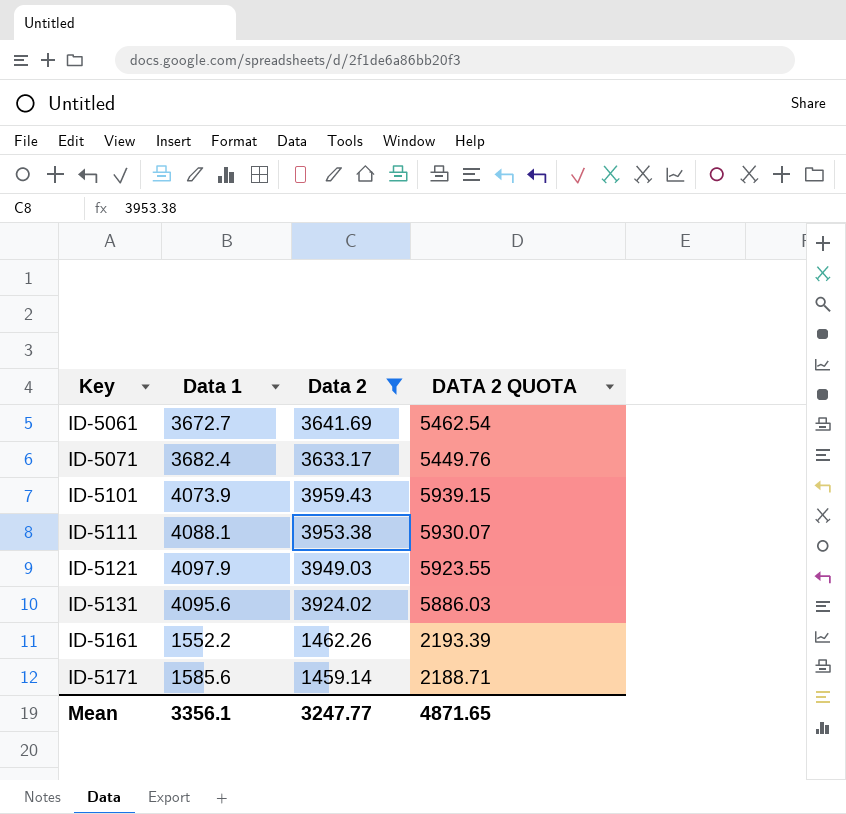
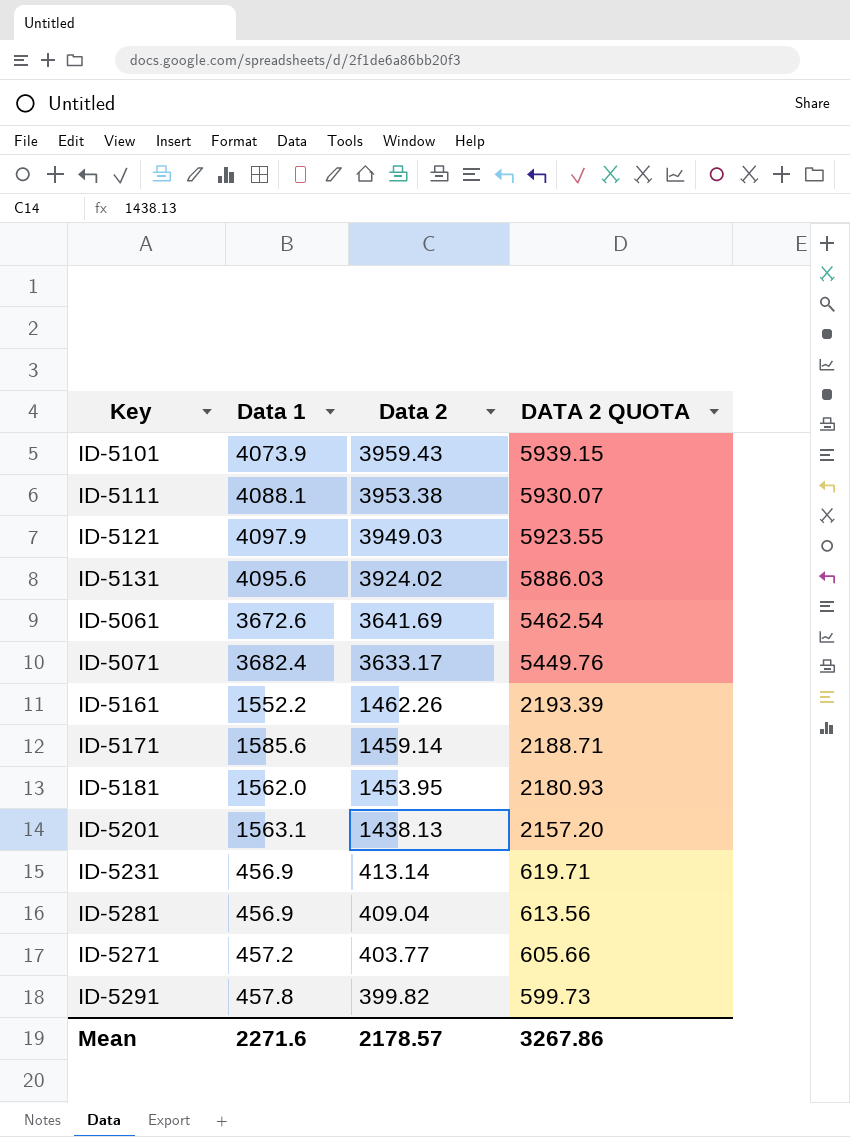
filter: Data 2 >= 1459.14 -> none
row order: Key ascending -> Data 2 descending
ID-5061 | Data 1: 3672.7 -> 3672.6
Mean | Data 1: 3356.1 -> 2271.6
Mean | Data 2: 3247.77 -> 2178.57
Mean | DATA 2 QUOTA: 4871.65 -> 3267.86

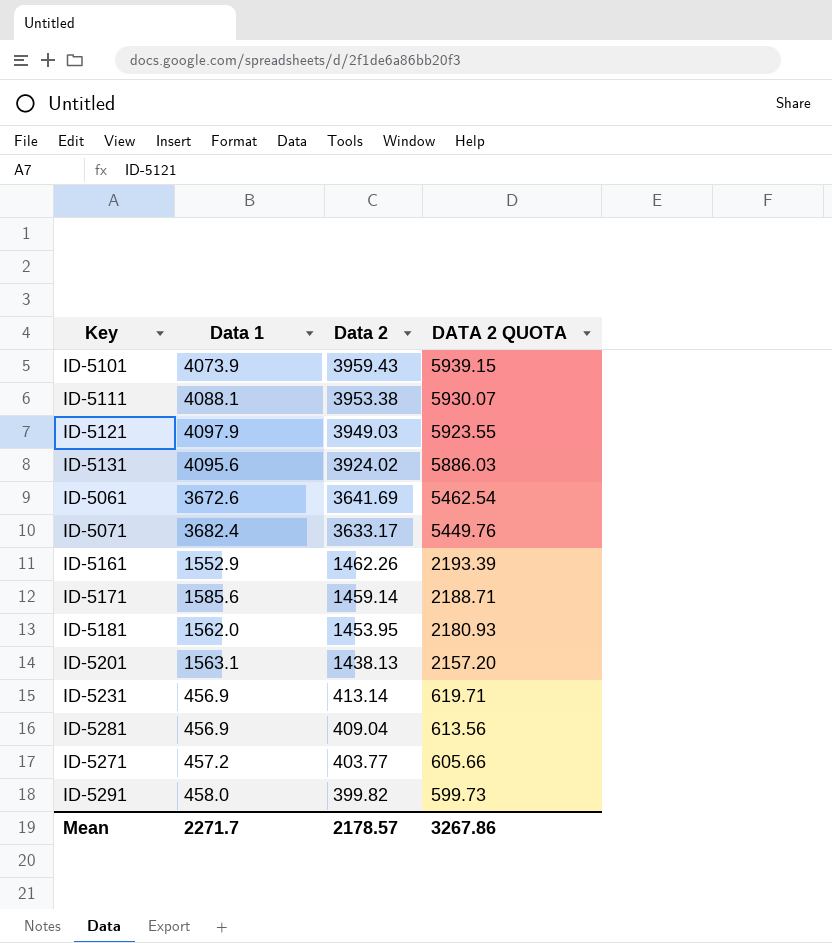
ID-5161 | Data 1: 1552.2 -> 1552.9
ID-5291 | Data 1: 457.8 -> 458.0
Mean | Data 1: 2271.6 -> 2271.7

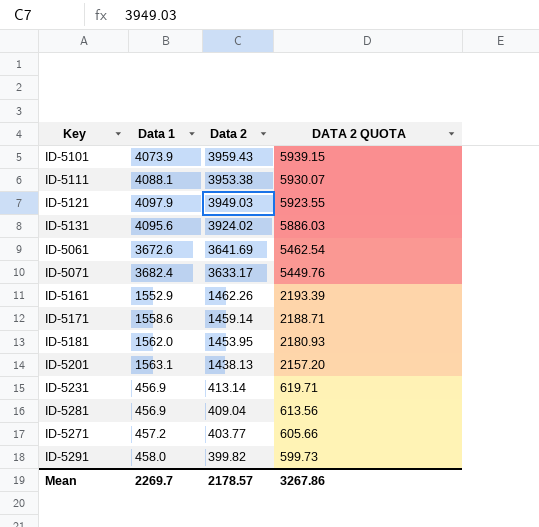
ID-5171 | Data 1: 1585.6 -> 1558.6
Mean | Data 1: 2271.7 -> 2269.7

